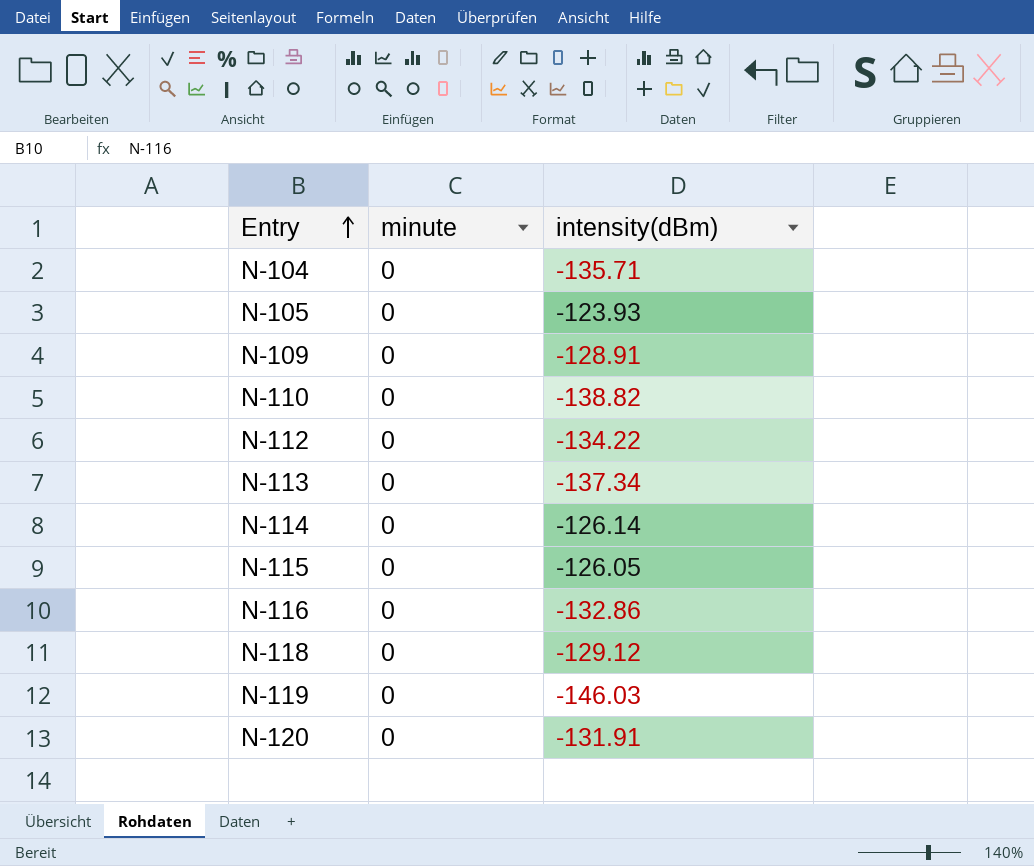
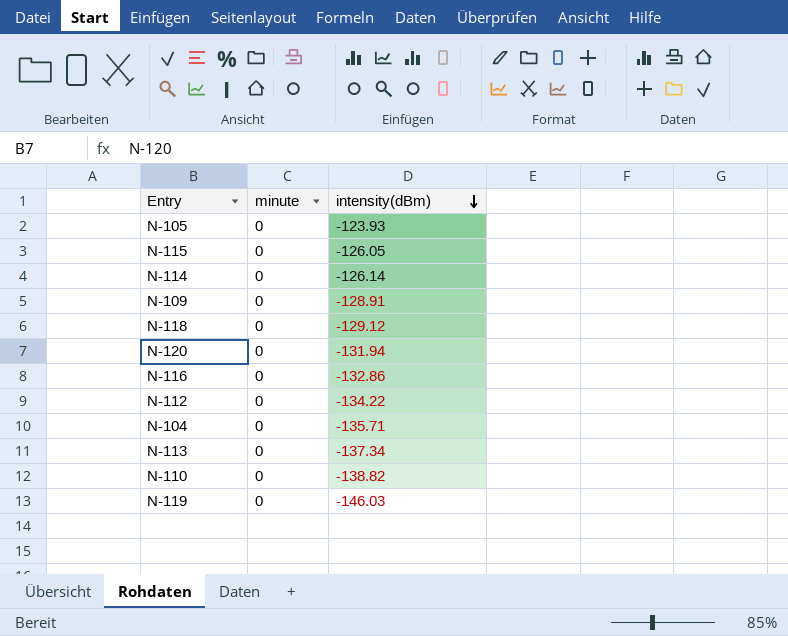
row order: Entry ascending -> intensity(dBm) descending
N-120 | intensity(dBm): -131.91 -> -131.94

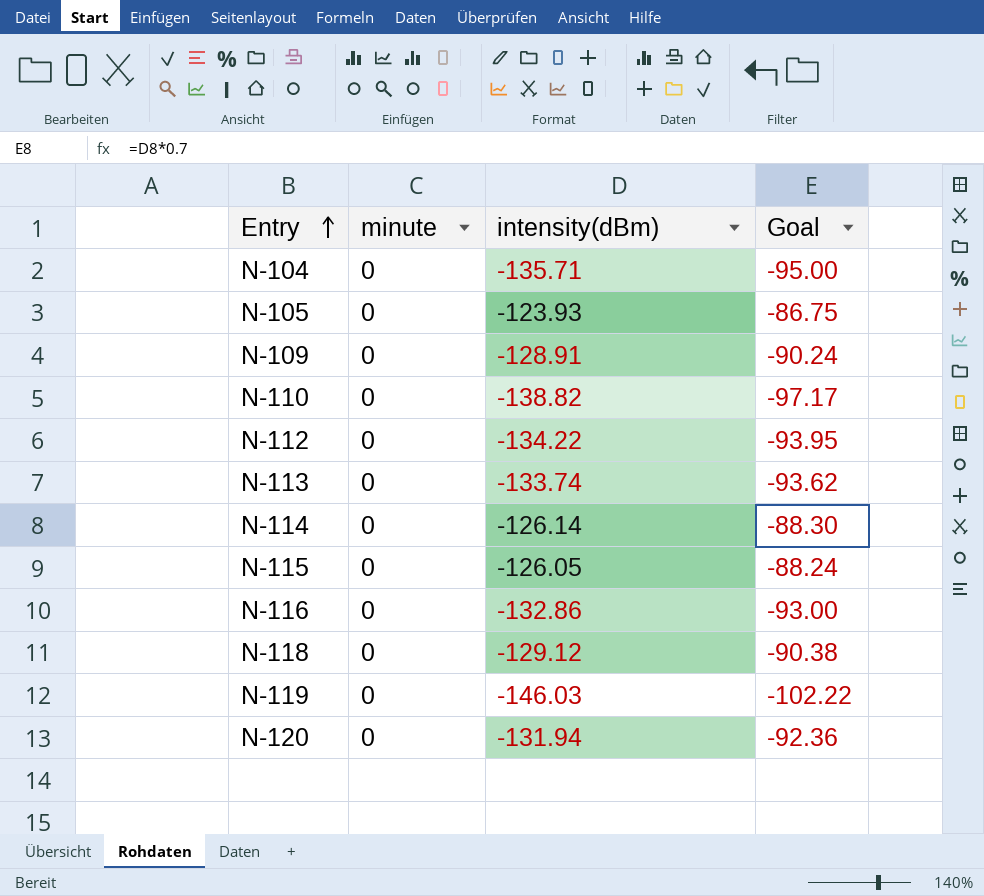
row order: intensity(dBm) descending -> Entry ascending
column Goal | formula: none -> [intensity(dBm)] * 0.7
N-113 | intensity(dBm): -137.34 -> -133.74

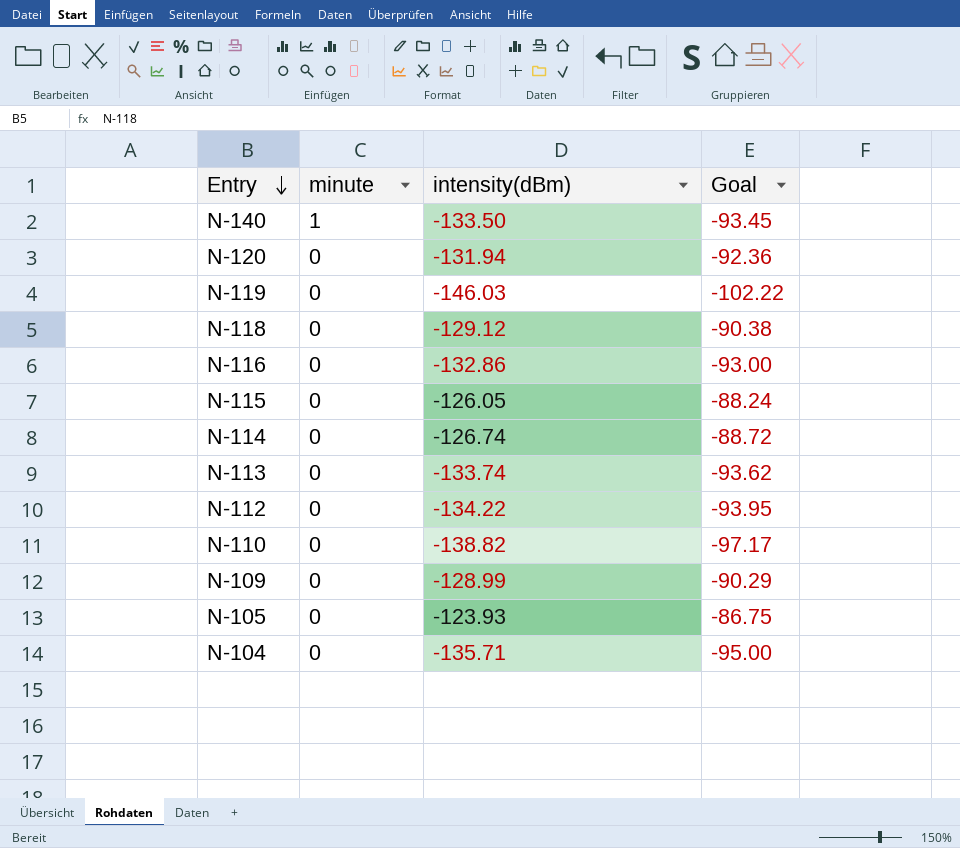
row order: Entry ascending -> Entry descending
row N-140: none -> 1 | -133.50 | -93.45
N-114 | intensity(dBm): -126.14 -> -126.74
N-114 | Goal: -88.30 -> -88.72
N-109 | intensity(dBm): -128.91 -> -128.99
N-109 | Goal: -90.24 -> -90.29

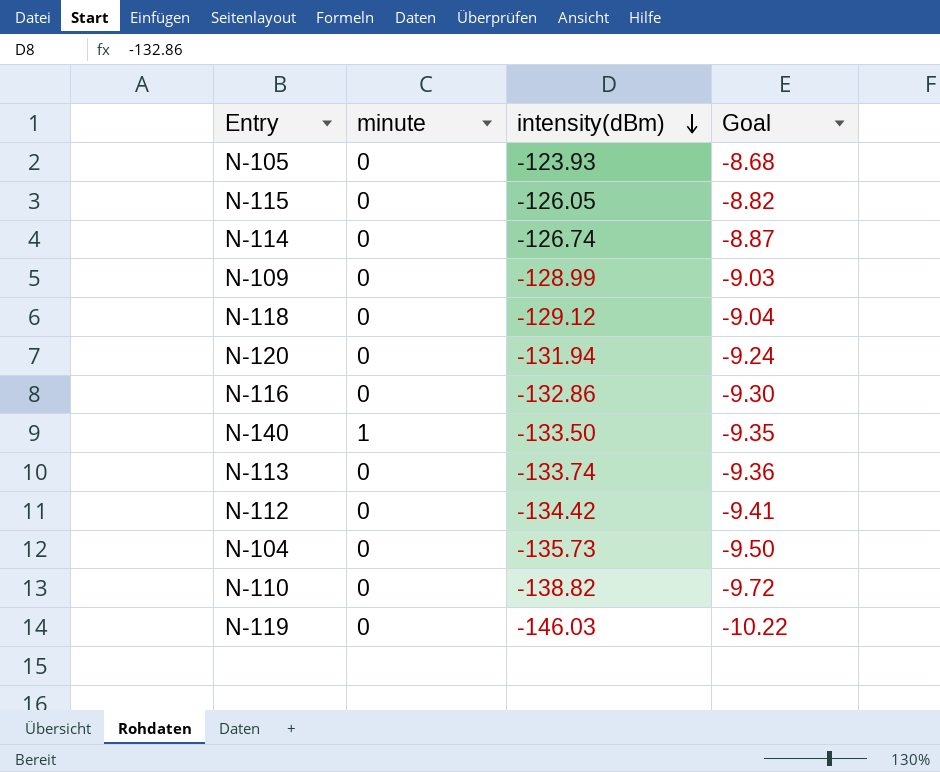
row order: Entry descending -> intensity(dBm) descending
column Goal | formula: [intensity(dBm)] * 0.7 -> [intensity(dBm)] * 0.07
N-112 | intensity(dBm): -134.22 -> -134.42
N-104 | intensity(dBm): -135.71 -> -135.73

